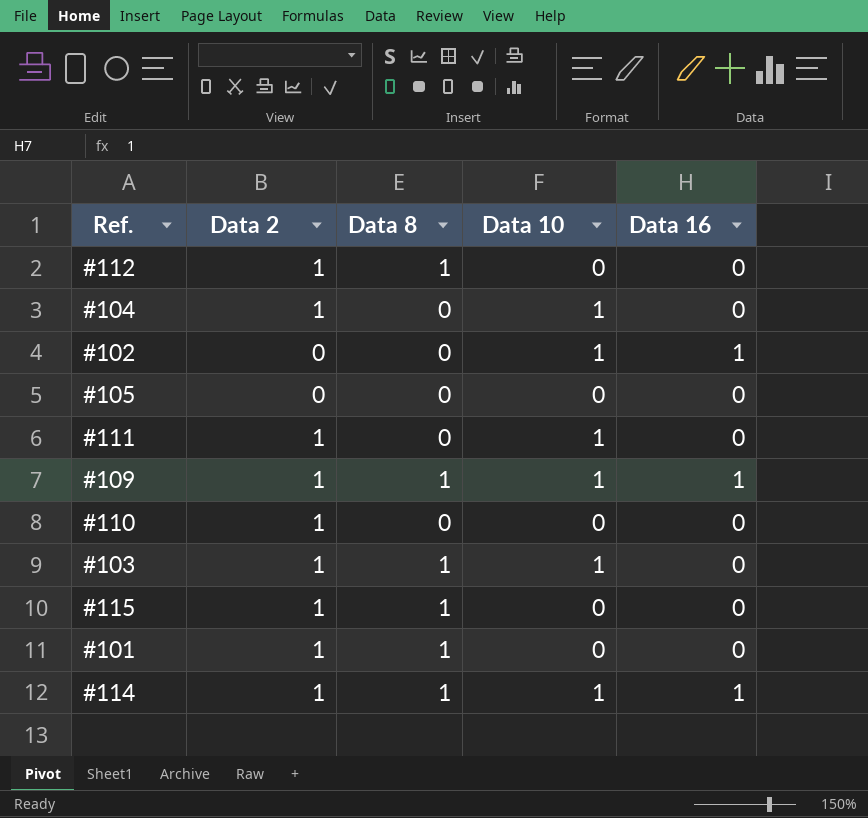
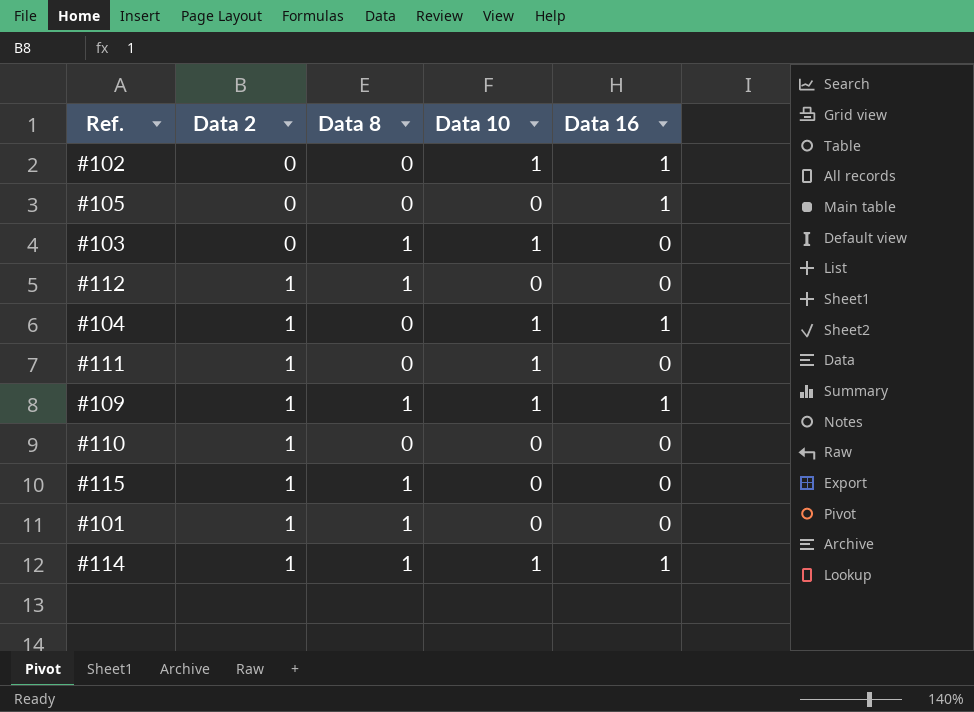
row order: none -> Data 2 ascending
#105 | Data 16: 0 -> 1
#103 | Data 2: 1 -> 0
#104 | Data 16: 0 -> 1

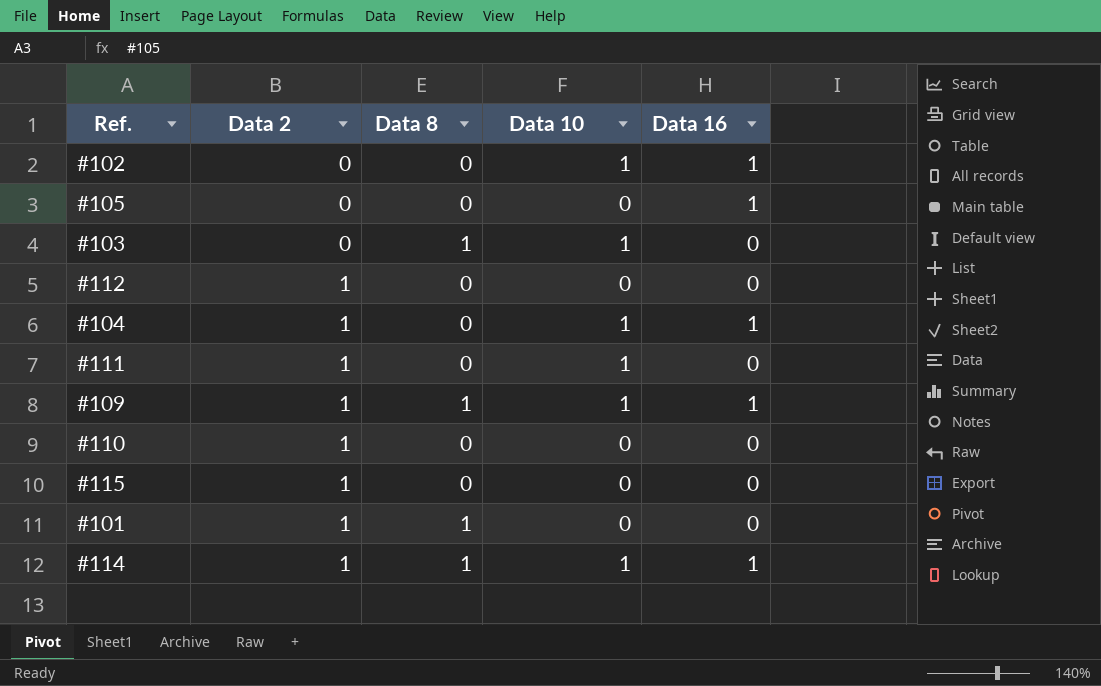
#112 | Data 8: 1 -> 0
#115 | Data 8: 1 -> 0

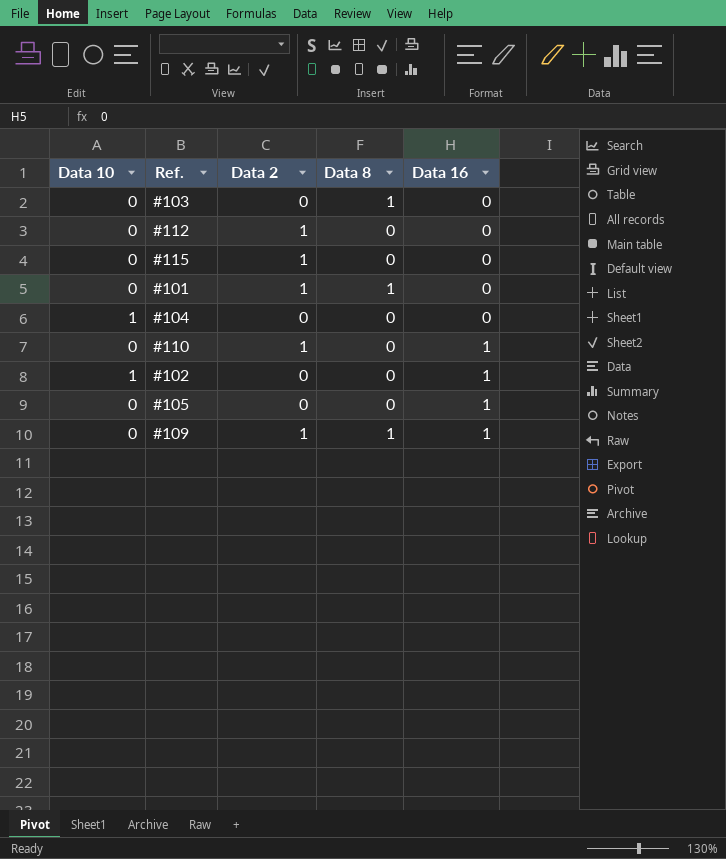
row order: Data 2 ascending -> Data 16 ascending
column Data 10 | position: 4 -> 1
row #111: 1 | 0 | 1 | 0 -> none
row #114: 1 | 1 | 1 | 1 -> none
#103 | Data 10: 1 -> 0
#104 | Data 2: 1 -> 0
#104 | Data 16: 1 -> 0
#110 | Data 16: 0 -> 1
#109 | Data 10: 1 -> 0

